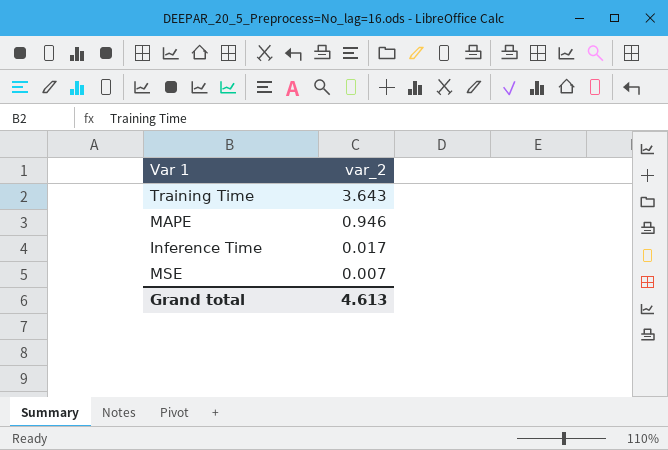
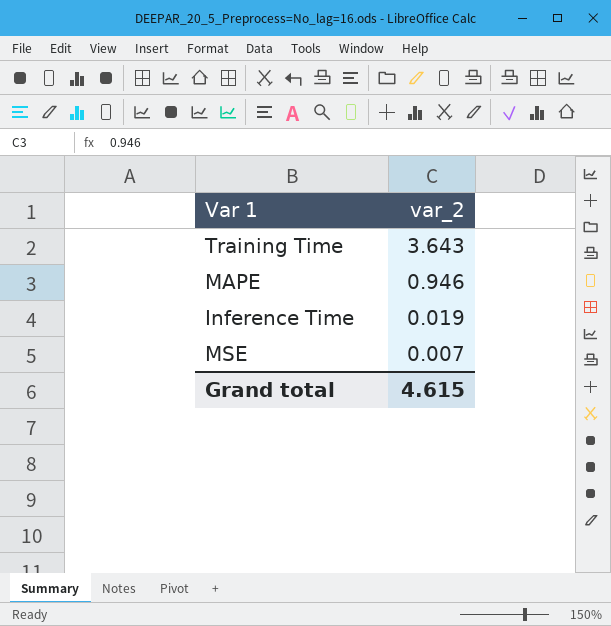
Inference Time | var_2: 0.017 -> 0.019
Grand total | var_2: 4.613 -> 4.615

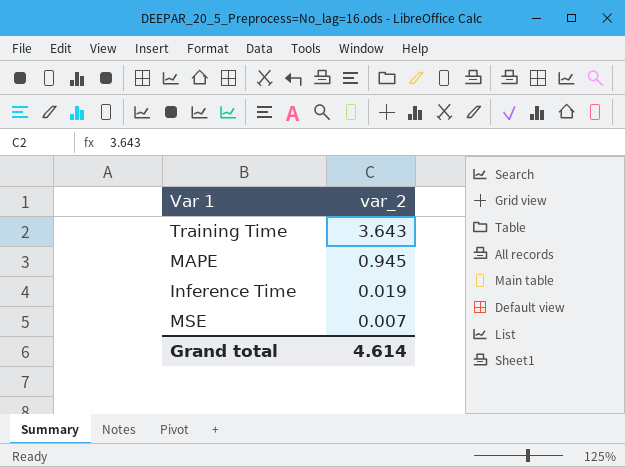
MAPE | var_2: 0.946 -> 0.945
Grand total | var_2: 4.615 -> 4.614

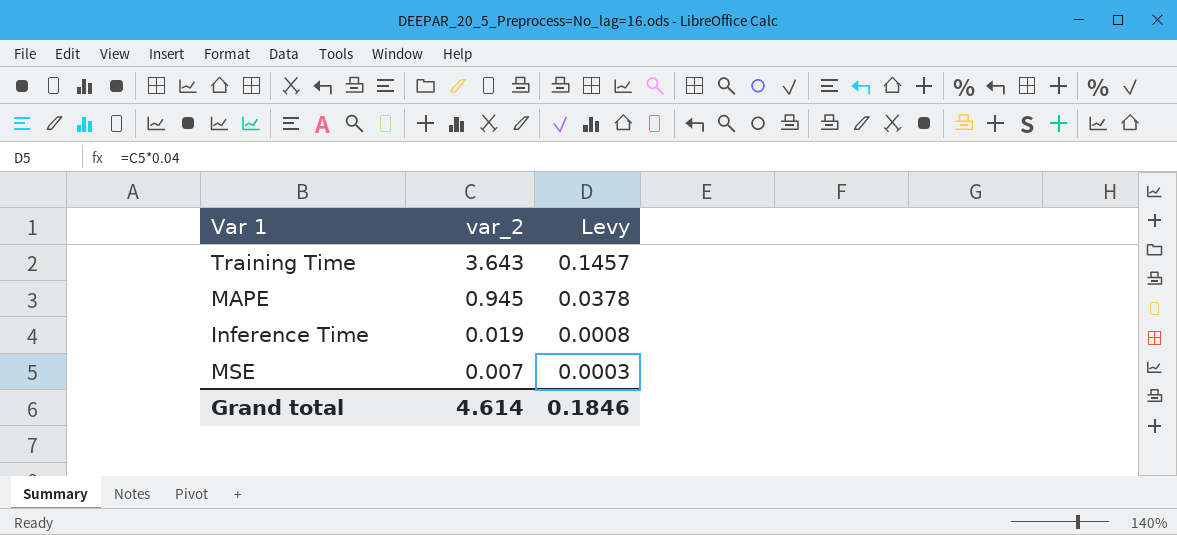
column Levy | formula: none -> [var_2] * 0.04

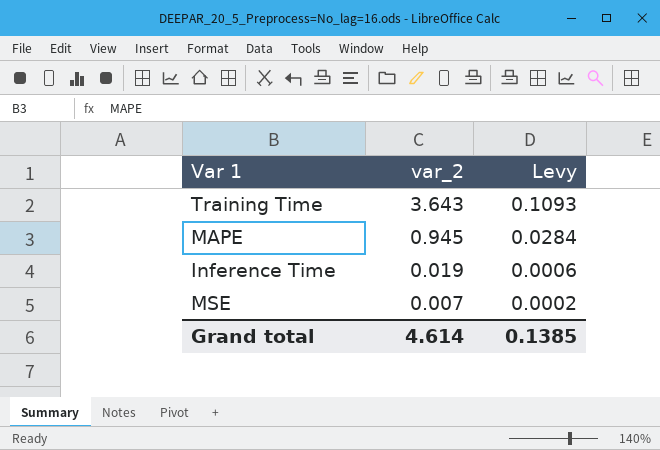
column Levy | formula: [var_2] * 0.04 -> [var_2] * 0.03
Grand total | Levy: 0.1846 -> 0.1385

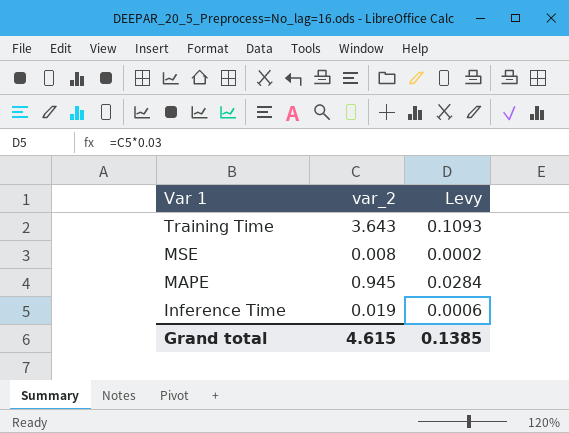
row order: var_2 descending -> Var 1 descending
MSE | var_2: 0.007 -> 0.008
Grand total | var_2: 4.614 -> 4.615

